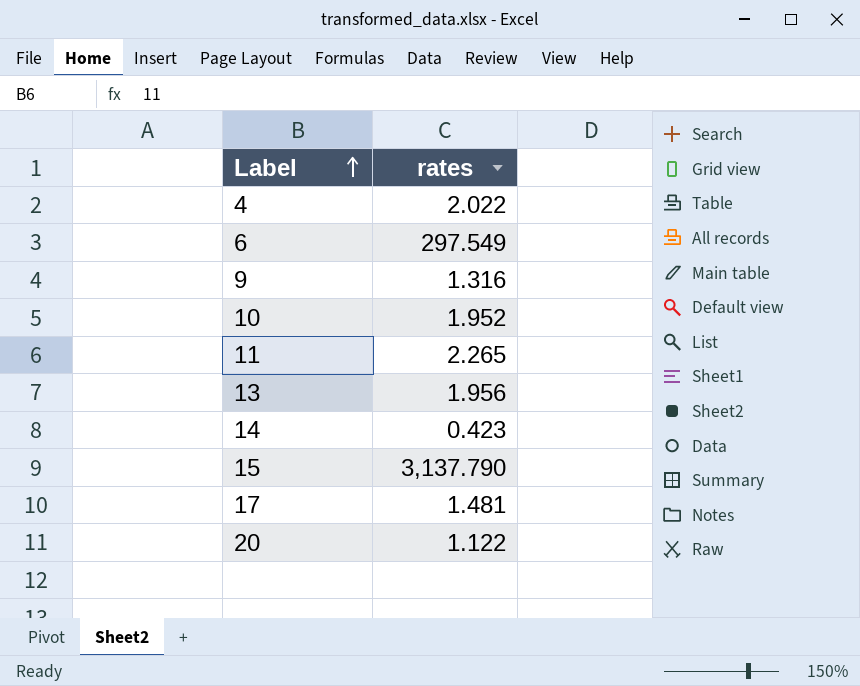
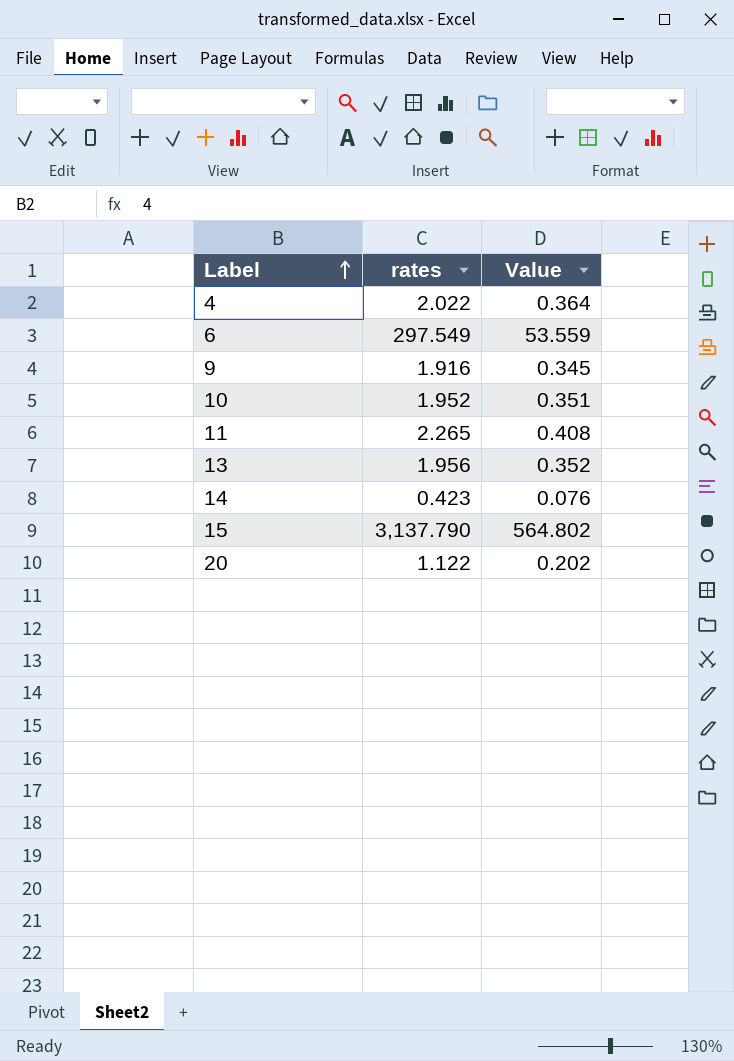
column Value | formula: none -> [rates] * 0.18
row 17: 1.481 -> none
9 | rates: 1.316 -> 1.916

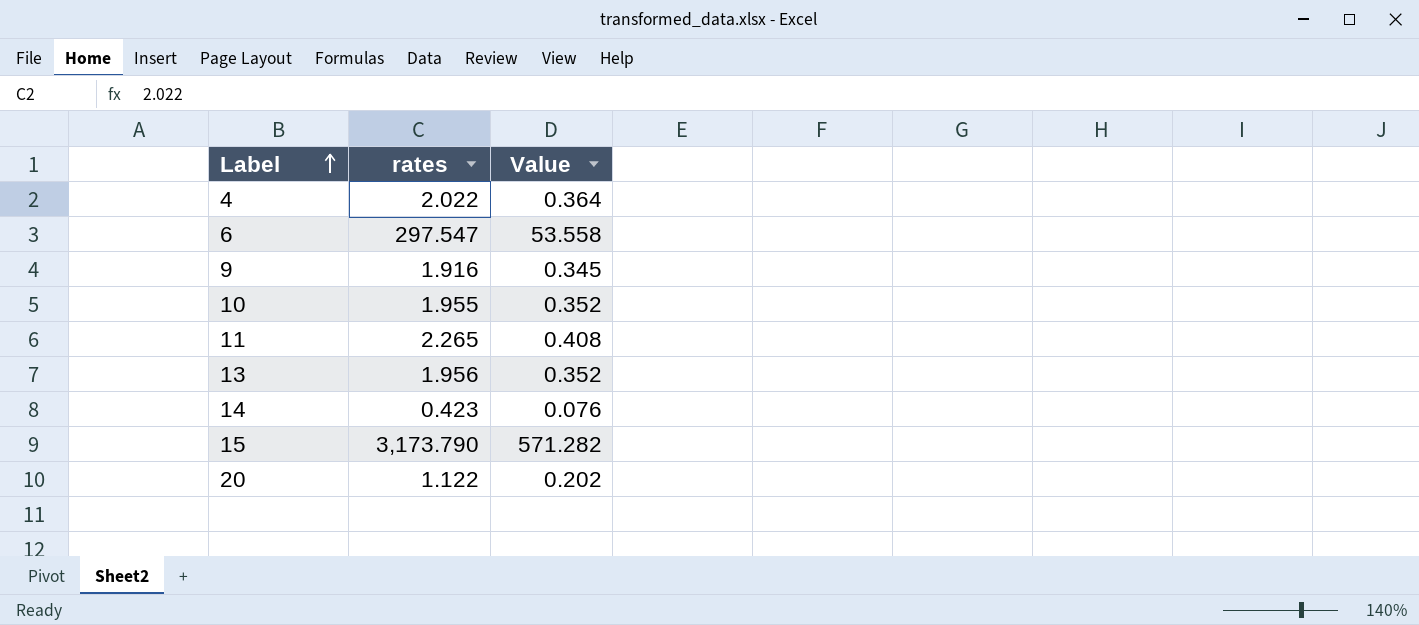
6 | rates: 297.549 -> 297.547
6 | Value: 53.559 -> 53.558
10 | rates: 1.952 -> 1.955
10 | Value: 0.351 -> 0.352
15 | rates: 3,137.790 -> 3,173.790
15 | Value: 564.802 -> 571.282

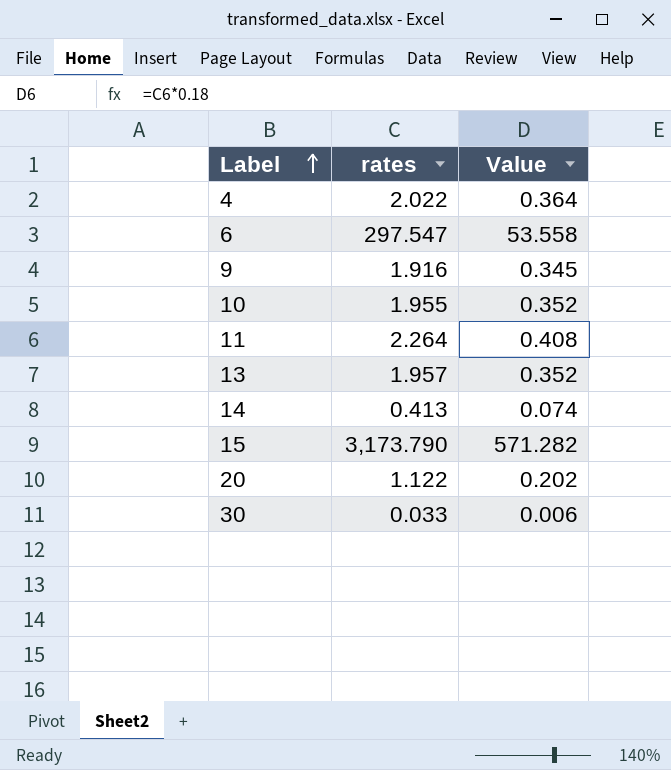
11 | rates: 2.265 -> 2.264
13 | rates: 1.956 -> 1.957
14 | rates: 0.423 -> 0.413
14 | Value: 0.076 -> 0.074
row 30: none -> 0.033 | 0.006

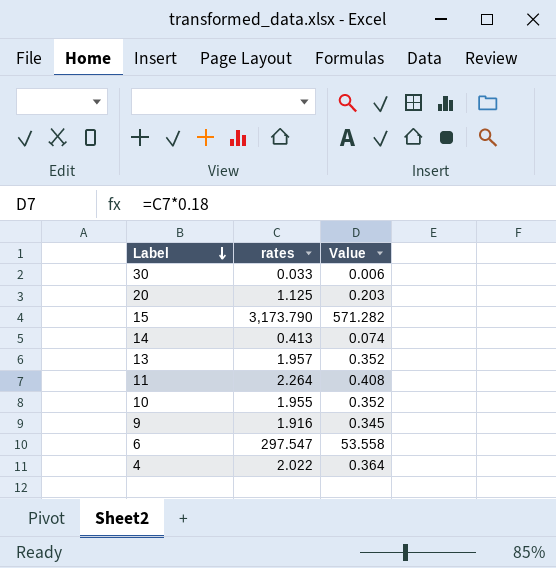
row order: Label ascending -> Label descending
20 | rates: 1.122 -> 1.125
20 | Value: 0.202 -> 0.203

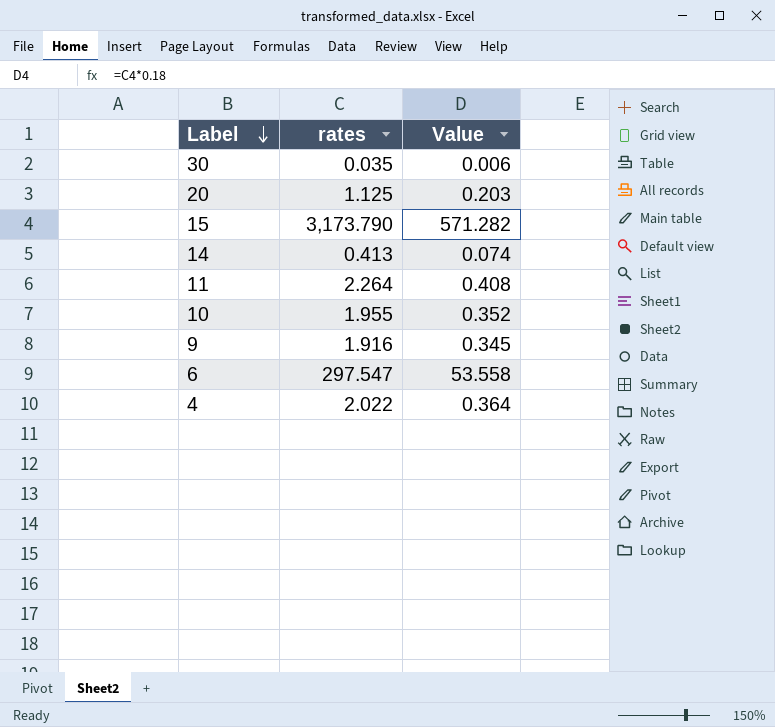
row 13: 1.957 | 0.352 -> none
30 | rates: 0.033 -> 0.035

